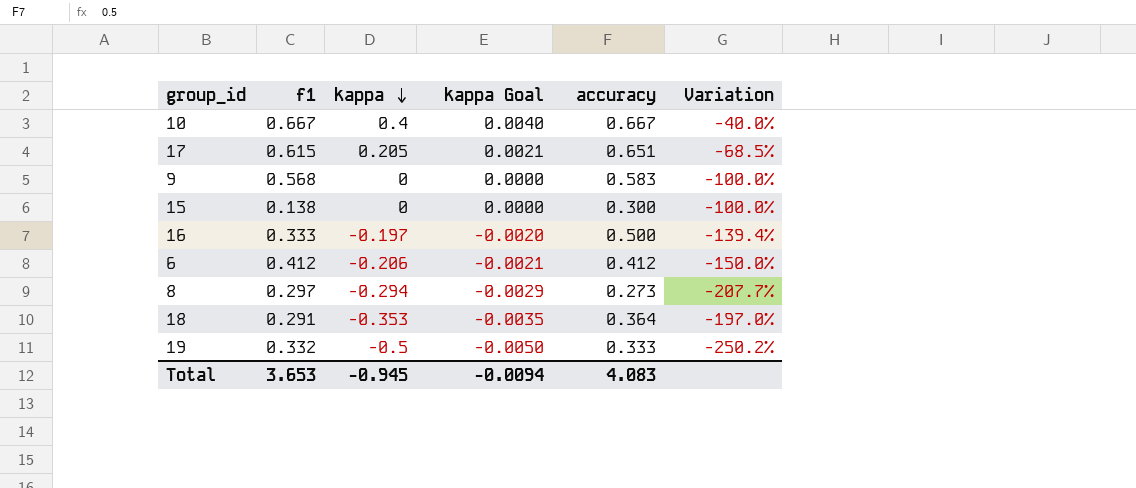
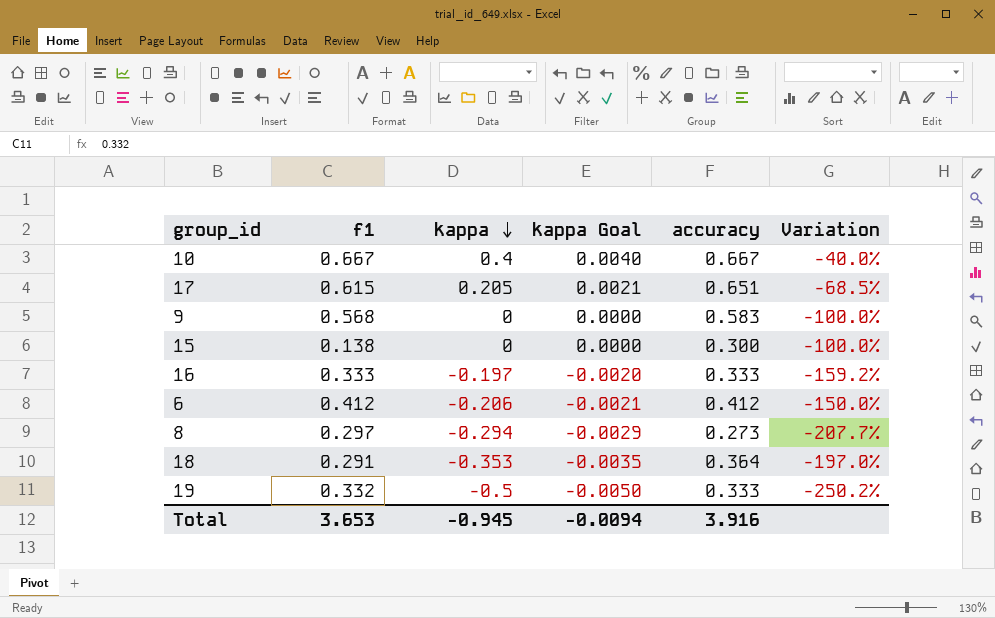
16 | accuracy: 0.500 -> 0.333
16 | Variation: -139.4% -> -159.2%
Total | accuracy: 4.083 -> 3.916

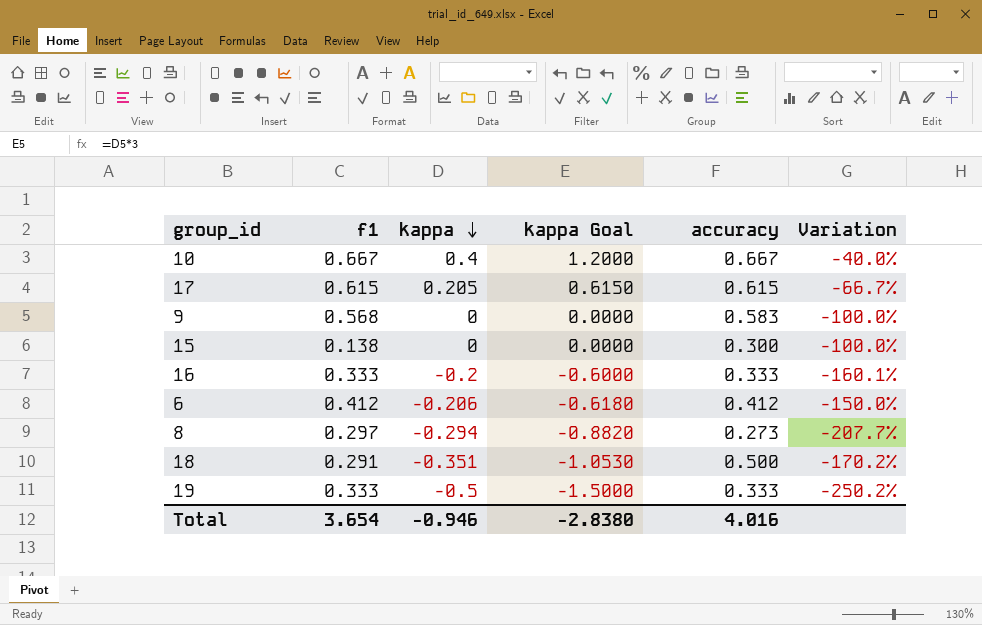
column kappa Goal | formula: [kappa] * 0.01 -> [kappa] * 3
17 | accuracy: 0.651 -> 0.615
17 | Variation: -68.5% -> -66.7%
16 | kappa: -0.197 -> -0.2
16 | Variation: -159.2% -> -160.1%
18 | kappa: -0.353 -> -0.351
18 | accuracy: 0.364 -> 0.500
18 | Variation: -197.0% -> -170.2%
19 | f1: 0.332 -> 0.333
Total | f1: 3.653 -> 3.654
Total | kappa: -0.945 -> -0.946
Total | kappa Goal: -0.0094 -> -2.8380
Total | accuracy: 3.916 -> 4.016

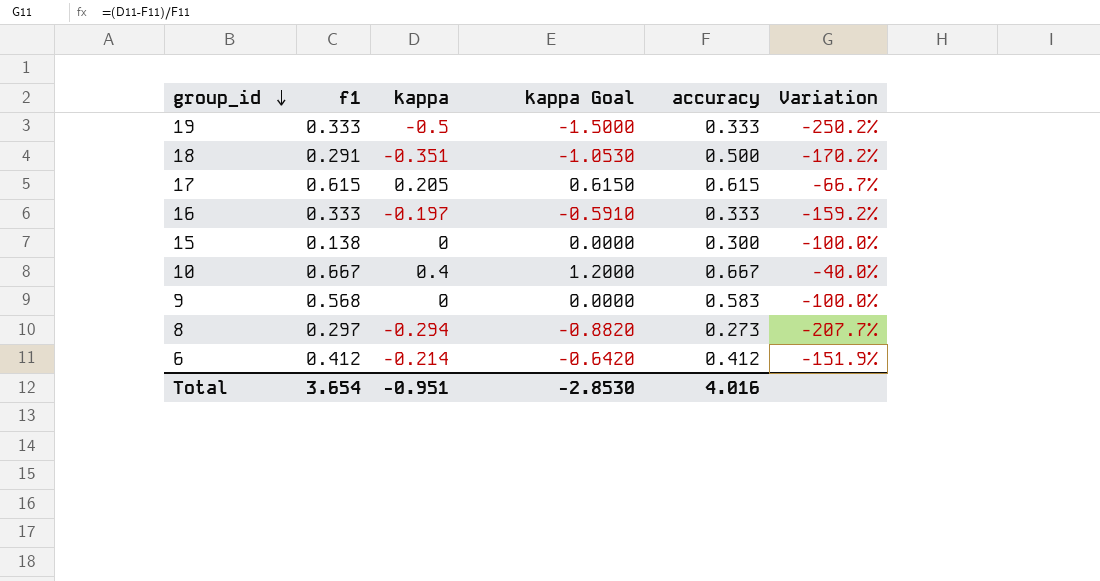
row order: kappa descending -> group_id descending
16 | kappa: -0.2 -> -0.197
16 | kappa Goal: -0.6000 -> -0.5910
16 | Variation: -160.1% -> -159.2%
6 | kappa: -0.206 -> -0.214
6 | kappa Goal: -0.6180 -> -0.6420
6 | Variation: -150.0% -> -151.9%
Total | kappa: -0.946 -> -0.951
Total | kappa Goal: -2.8380 -> -2.8530

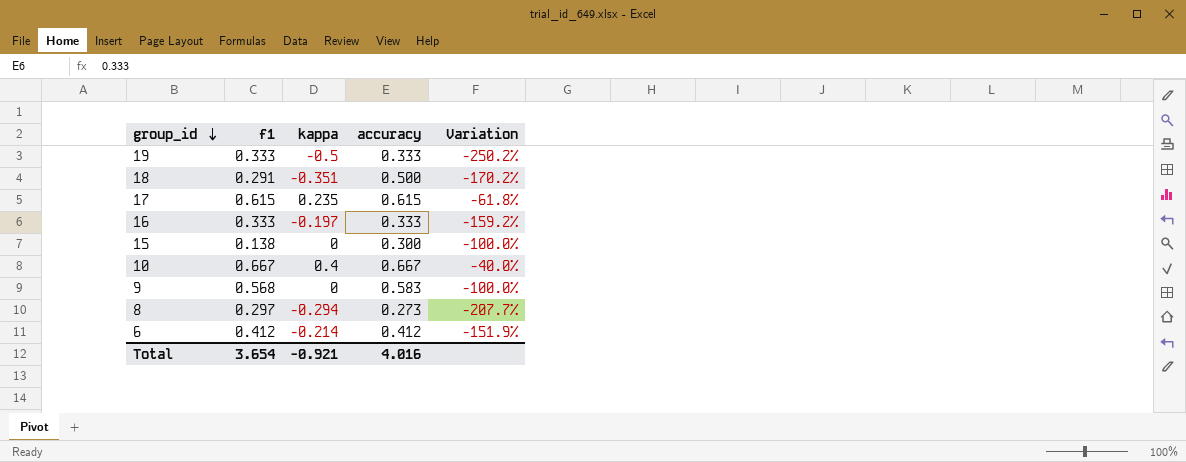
column kappa Goal | formula: [kappa] * 3 -> none
17 | kappa: 0.205 -> 0.235
17 | Variation: -66.7% -> -61.8%
Total | kappa: -0.951 -> -0.921

